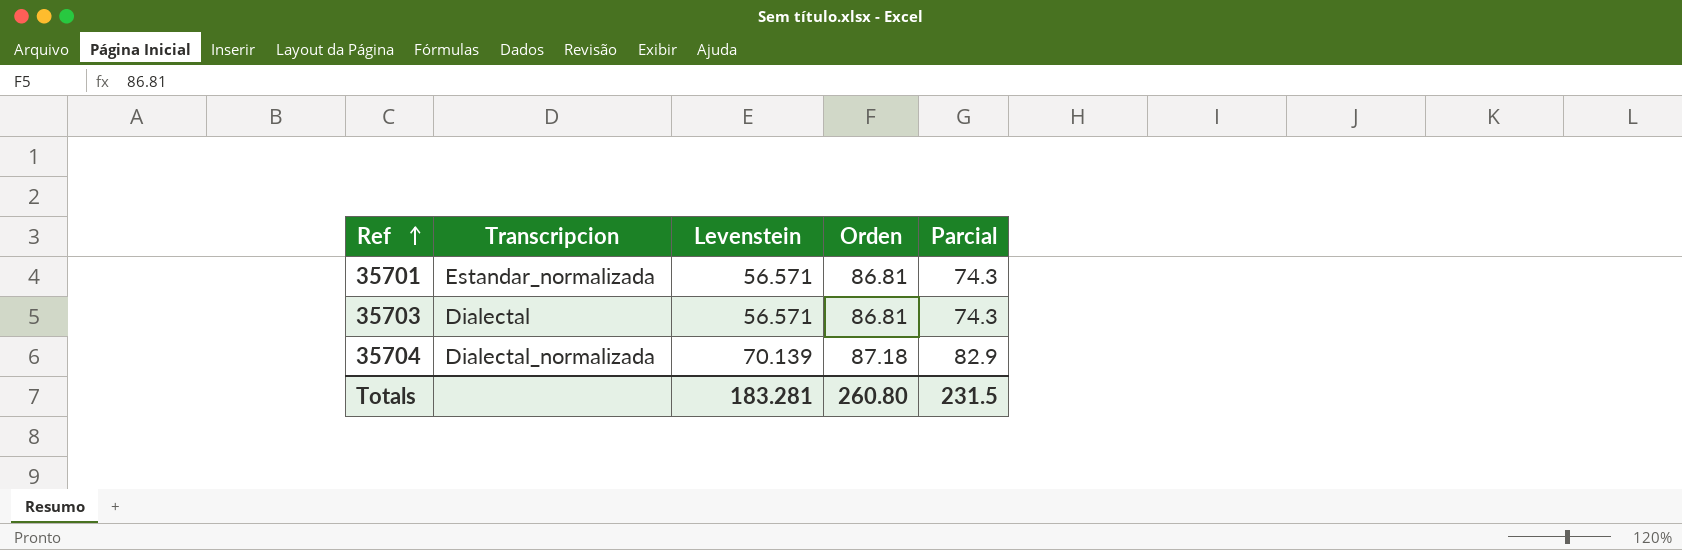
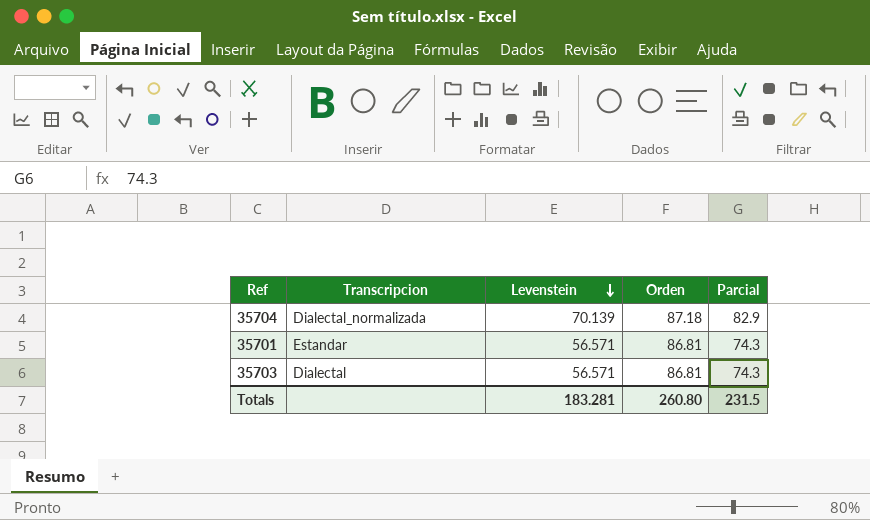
row order: Ref ascending -> Levenstein descending
35701 | Transcripcion: Estandar_normalizada -> Estandar

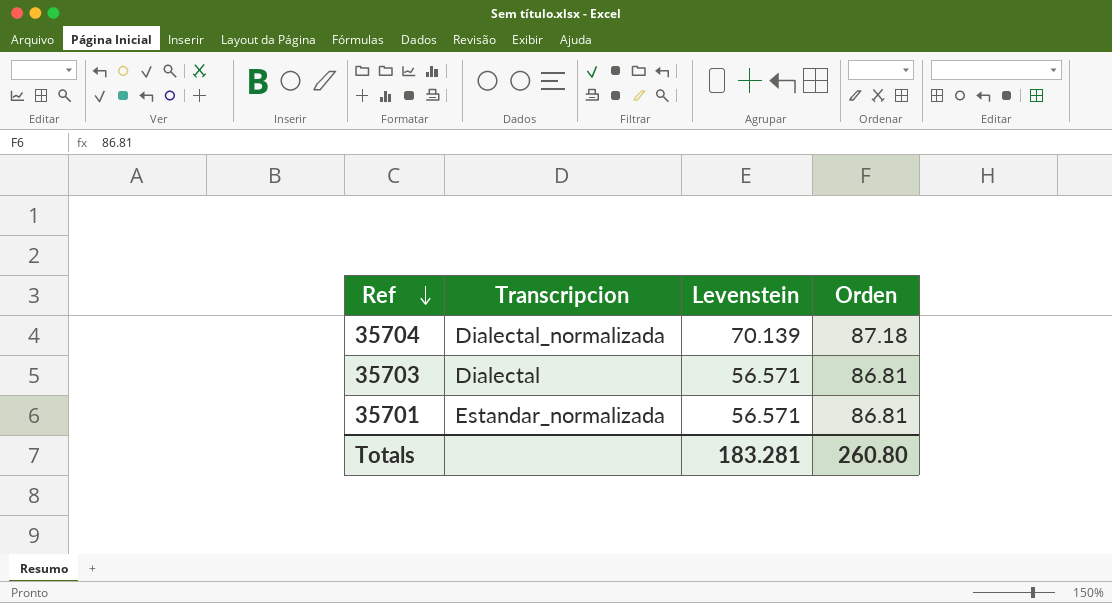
row order: Levenstein descending -> Ref descending
column Parcial | position: 5 -> none
35701 | Transcripcion: Estandar -> Estandar_normalizada

